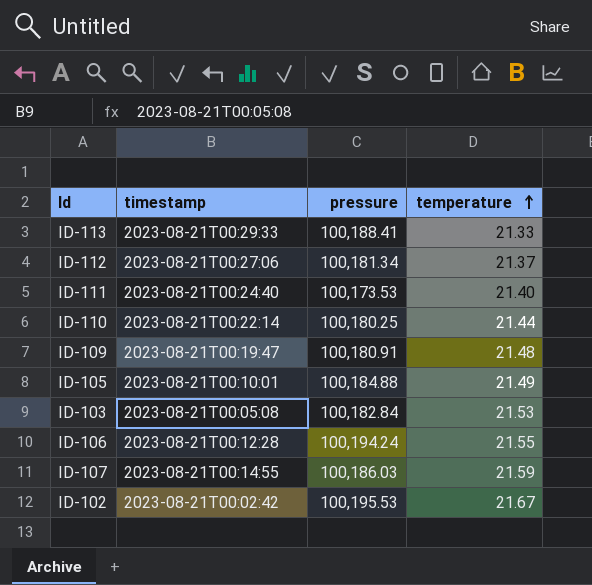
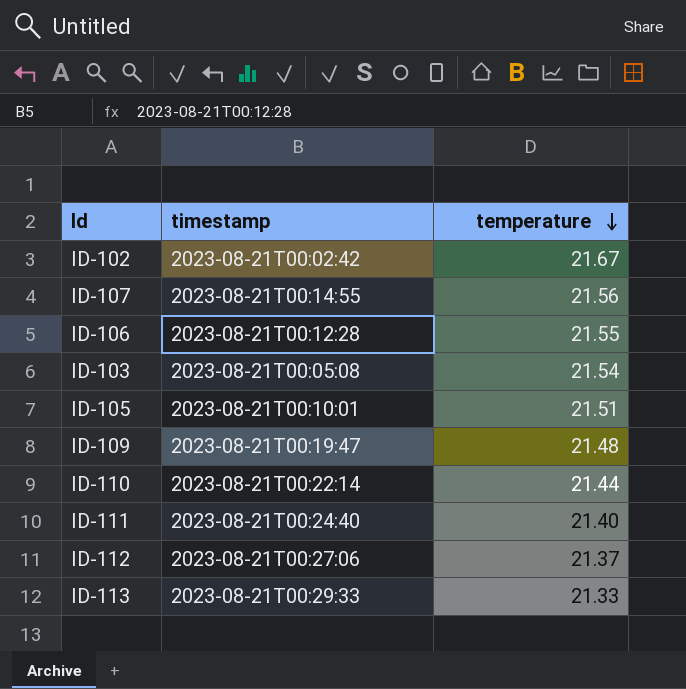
row order: temperature ascending -> temperature descending
column pressure | position: 3 -> none
ID-107 | temperature: 21.59 -> 21.56
ID-103 | temperature: 21.53 -> 21.54
ID-105 | temperature: 21.49 -> 21.51

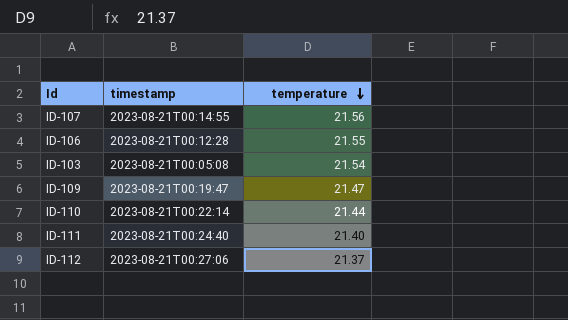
row ID-102: 2023-08-21T00:02:42 | 21.67 -> none
row ID-105: 2023-08-21T00:10:01 | 21.51 -> none
row ID-113: 2023-08-21T00:29:33 | 21.33 -> none
ID-109 | temperature: 21.48 -> 21.47

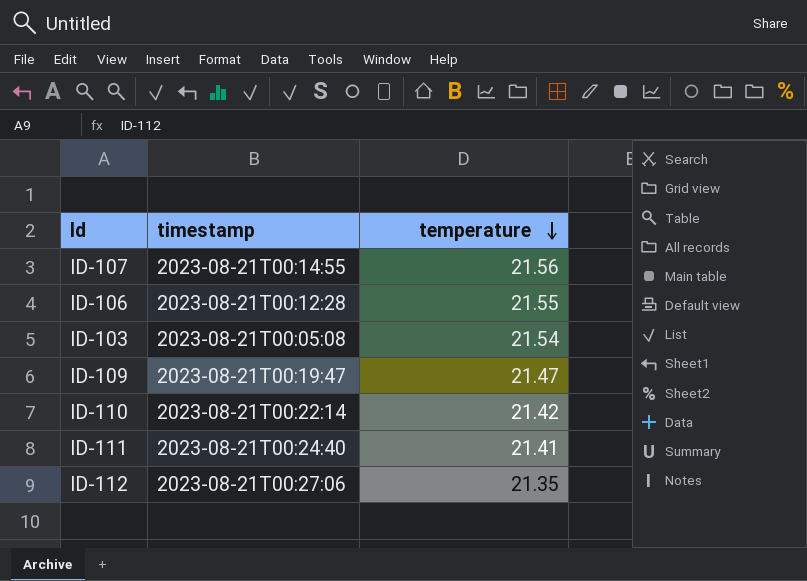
ID-110 | temperature: 21.44 -> 21.42
ID-111 | temperature: 21.40 -> 21.41
ID-112 | temperature: 21.37 -> 21.35

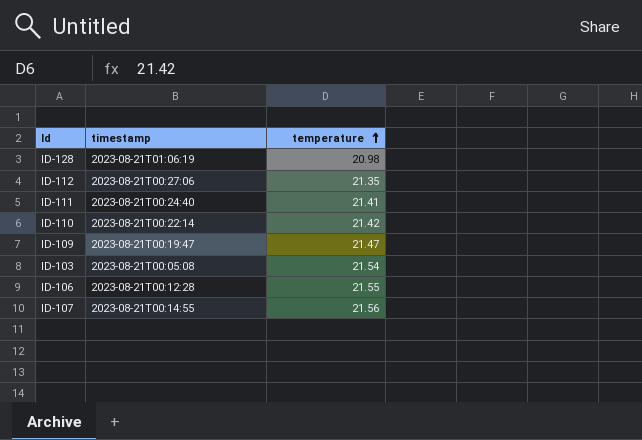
row order: temperature descending -> temperature ascending
row ID-128: none -> 2023-08-21T01:06:19 | 20.98

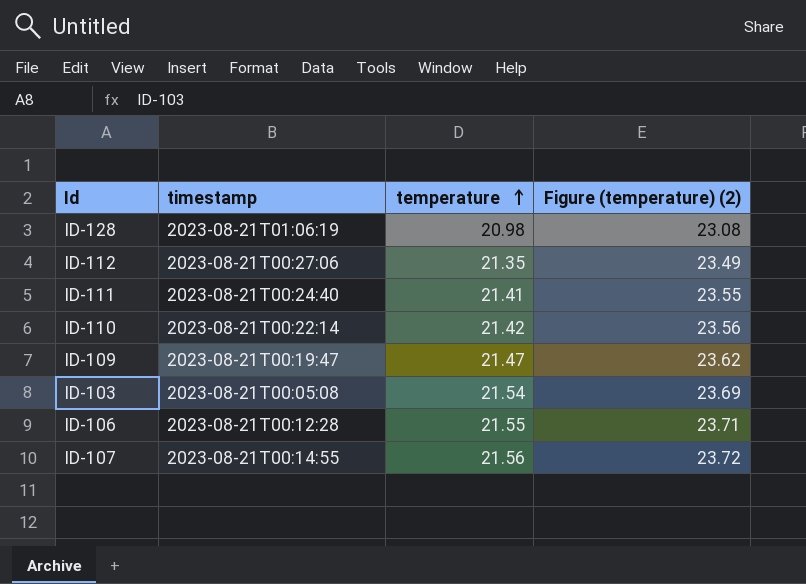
column Figure (temperature) (2) | formula: none -> [temperature] * 1.1

